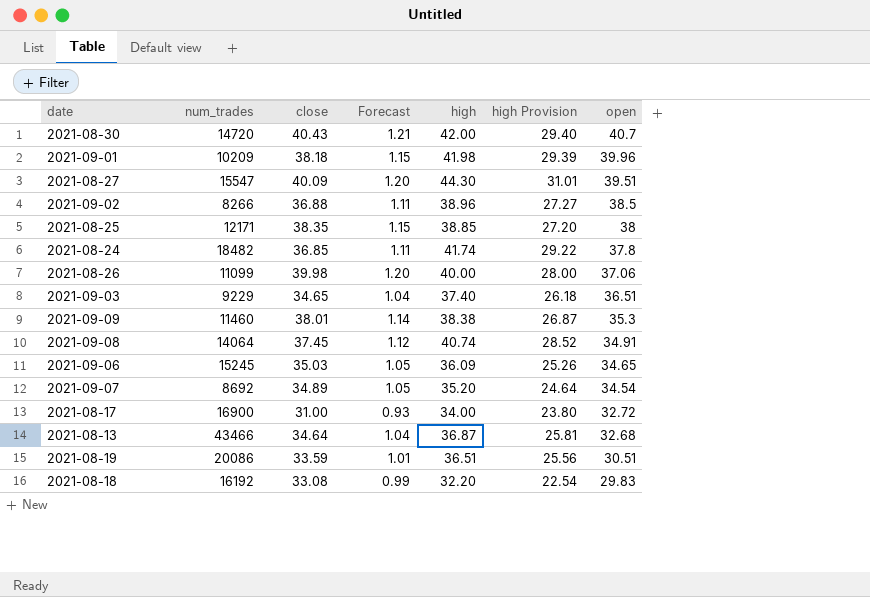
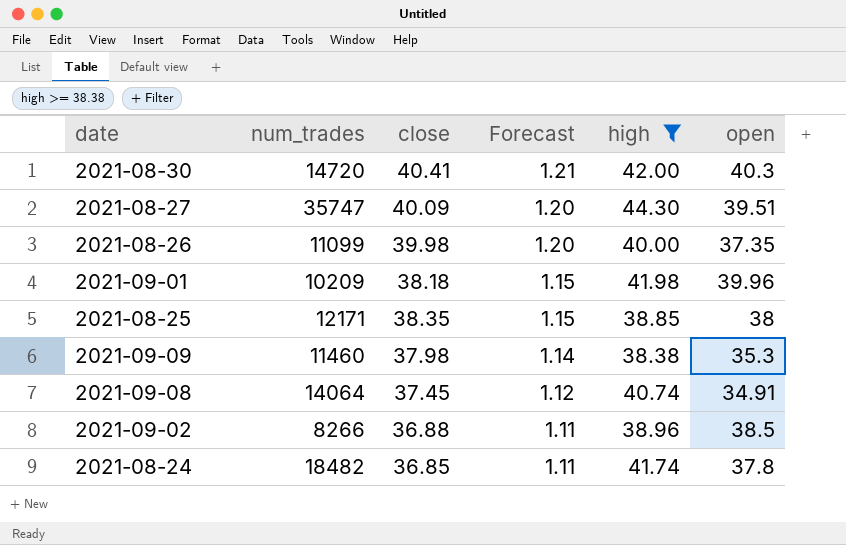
filter: none -> high >= 38.38
row order: open descending -> Forecast descending
column high Provision | formula: [high] * 0.7 -> none
2021-08-30 | close: 40.43 -> 40.41
2021-08-30 | open: 40.7 -> 40.3
2021-08-27 | num_trades: 15547 -> 35747
2021-08-26 | open: 37.06 -> 37.35
2021-09-09 | close: 38.01 -> 37.98

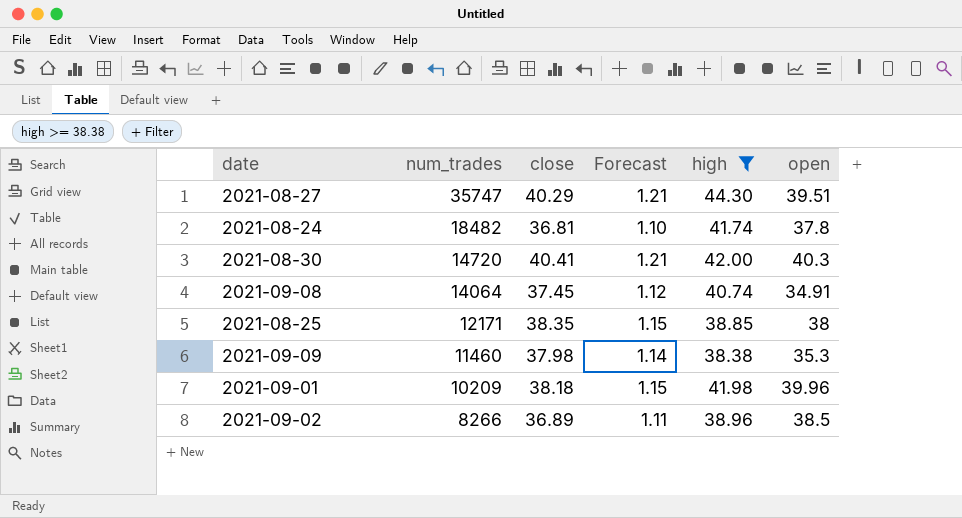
row order: Forecast descending -> num_trades descending
row 2021-08-26: 11099 | 39.98 | 1.20 | 40.00 | 37.35 -> none
2021-08-27 | close: 40.09 -> 40.29
2021-08-27 | Forecast: 1.20 -> 1.21
2021-08-24 | close: 36.85 -> 36.81
2021-08-24 | Forecast: 1.11 -> 1.10
2021-09-02 | close: 36.88 -> 36.89

